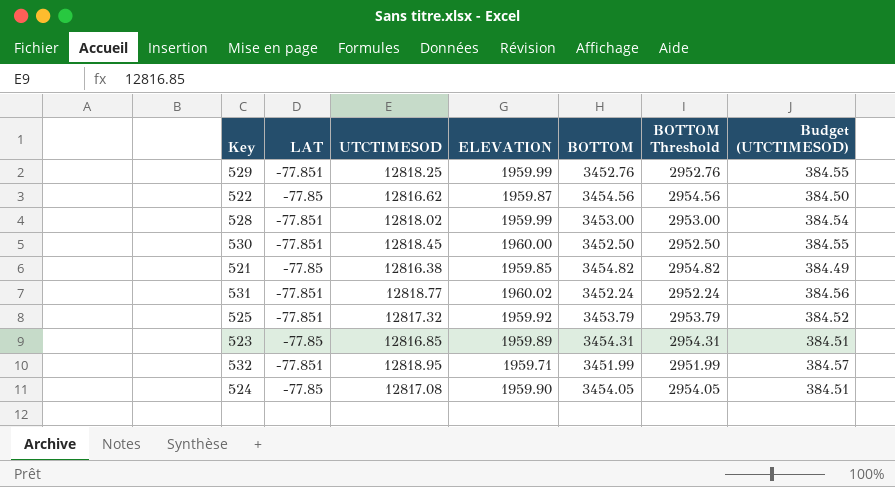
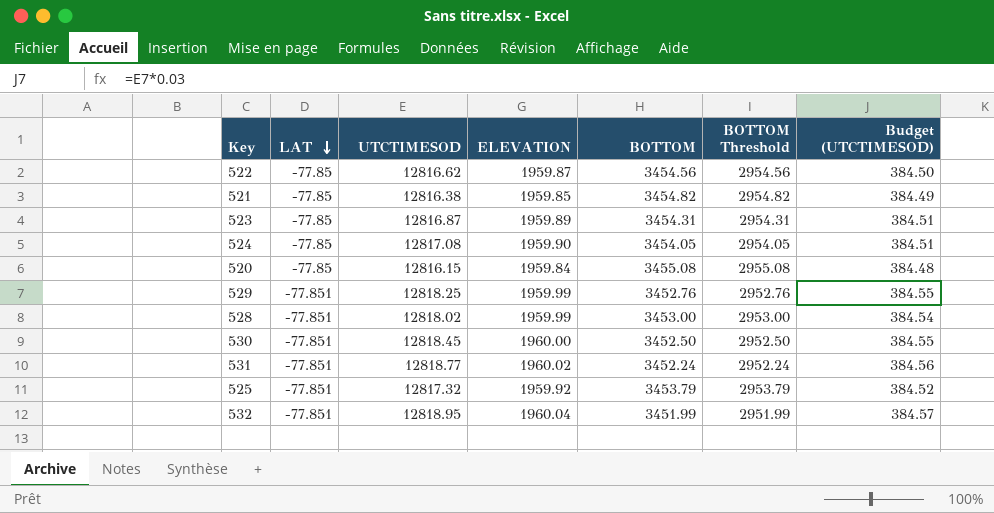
row order: none -> LAT descending
523 | UTCTIMESOD: 12816.85 -> 12816.87
row 520: none -> -77.85 | 12816.15 | 1959.84 | 3455.08 | 2955.08 | 384.48
532 | ELEVATION: 1959.71 -> 1960.04

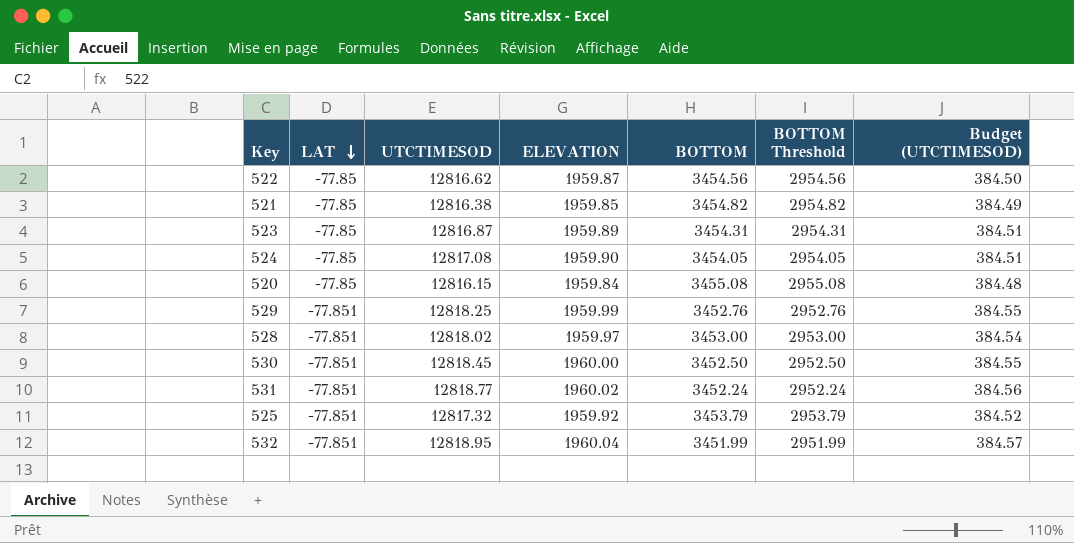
528 | ELEVATION: 1959.99 -> 1959.97

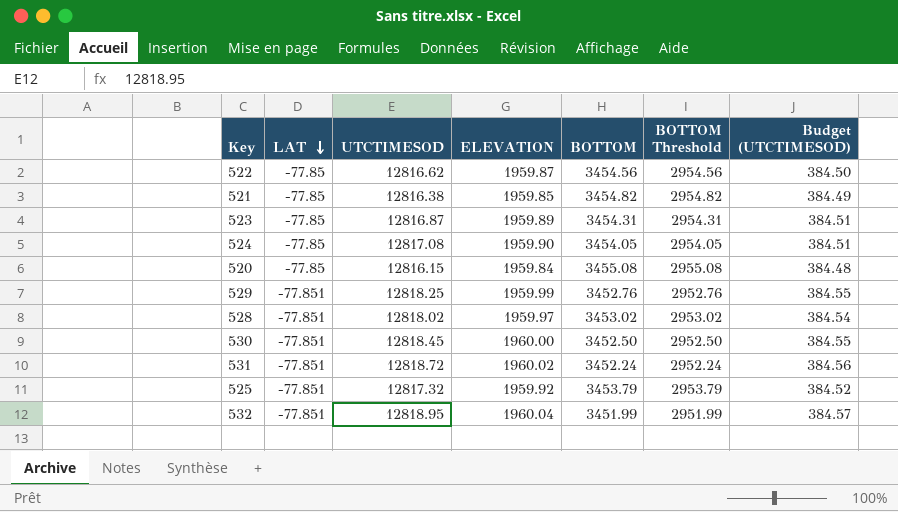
528 | BOTTOM: 3453.00 -> 3453.02
528 | BOTTOM Threshold: 2953.00 -> 2953.02
531 | UTCTIMESOD: 12818.77 -> 12818.72

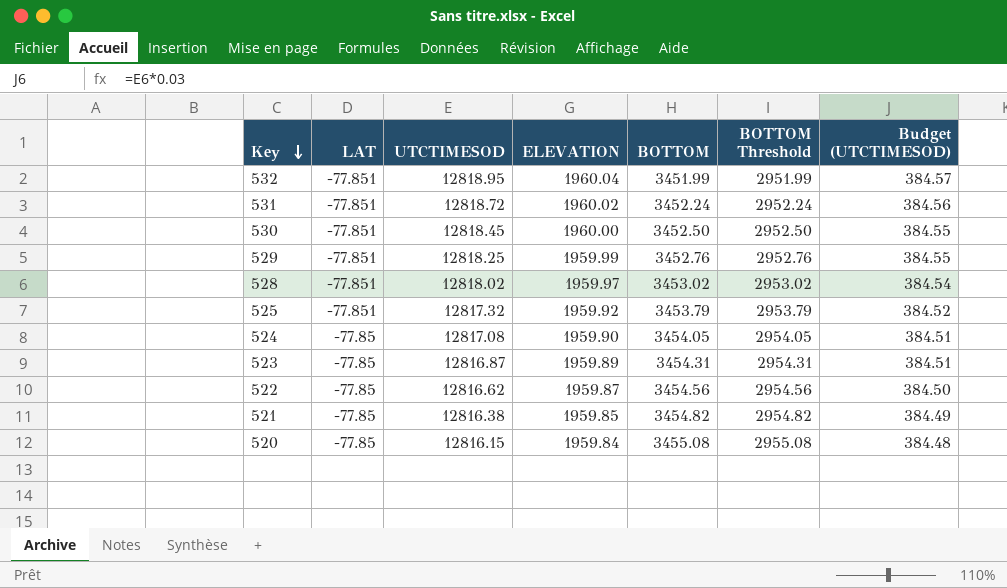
row order: LAT descending -> Key descending

